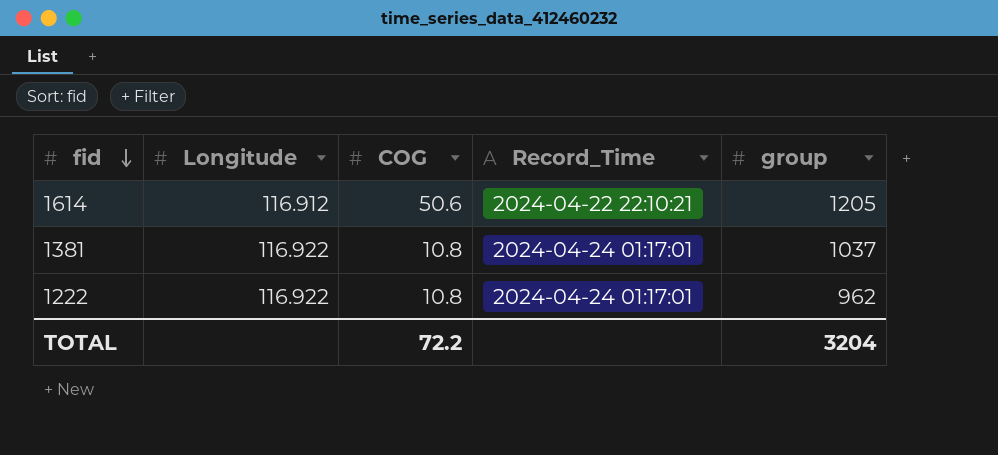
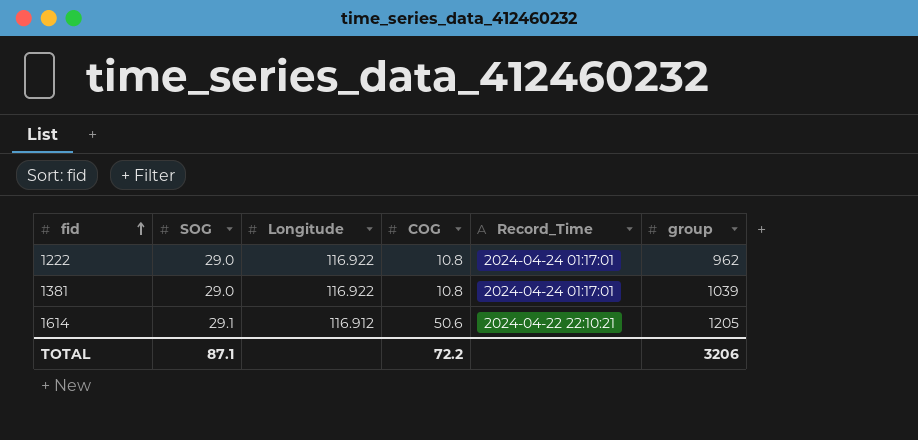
row order: fid descending -> fid ascending
column SOG | position: none -> 2
1381 | group: 1037 -> 1039
TOTAL | group: 3204 -> 3206

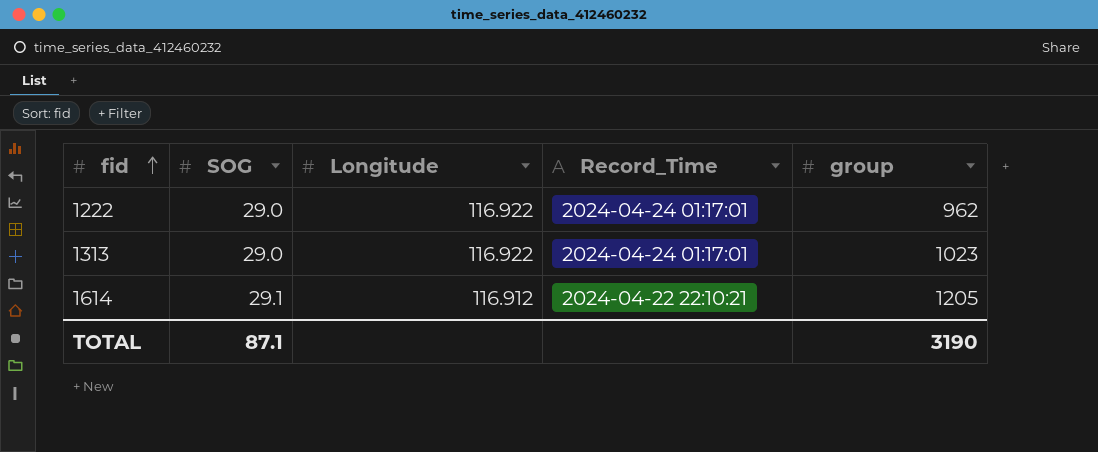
column COG | position: 4 -> none
row 1381: 29.0 | 116.922 | 10.8 | 2024-04-24 01:17:01 | 1039 -> none
row 1313: none -> 29.0 | 116.922 | 2024-04-24 01:17:01 | 1023
TOTAL | group: 3206 -> 3190

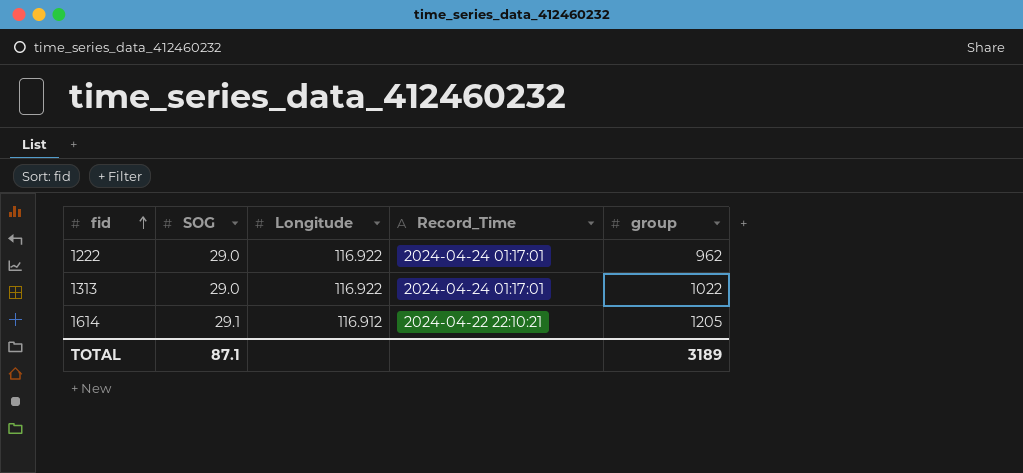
1313 | group: 1023 -> 1022
TOTAL | group: 3190 -> 3189

